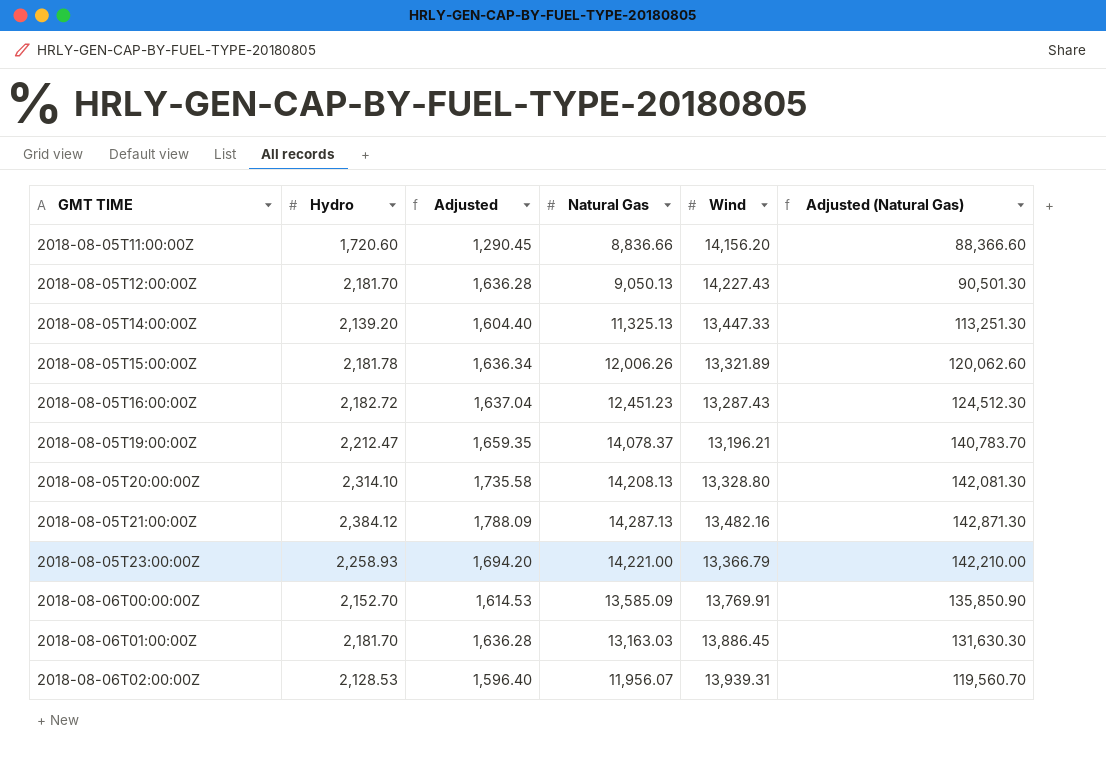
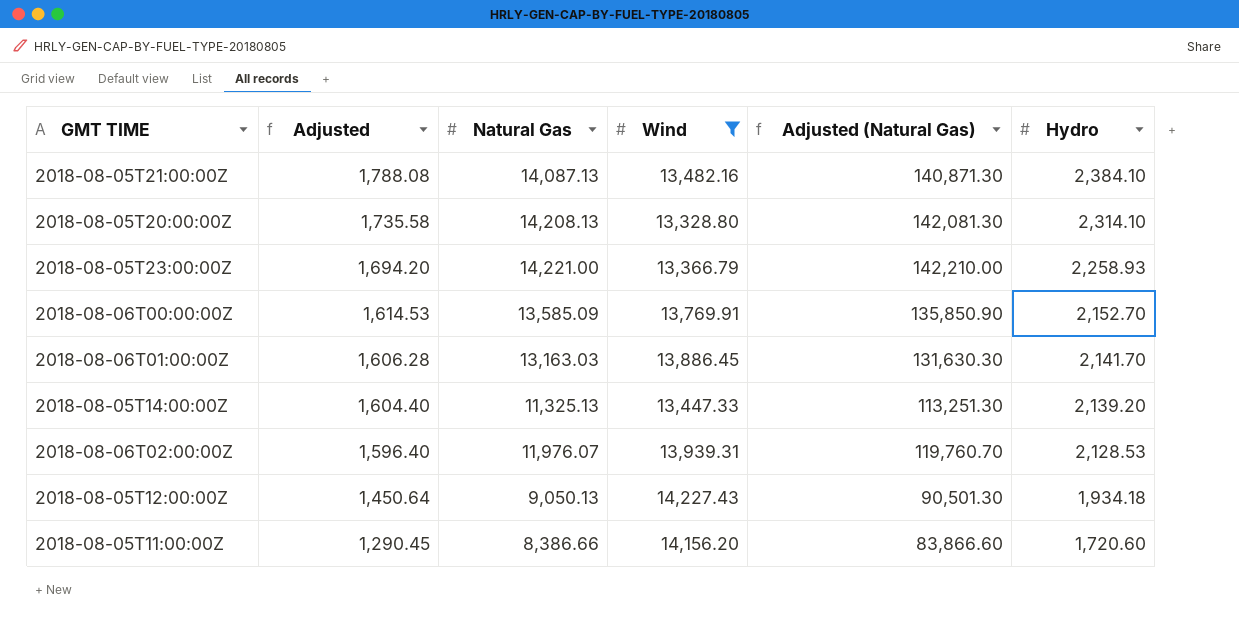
filter: none -> Wind >= 13,328.80
row order: GMT TIME ascending -> Adjusted descending
column Hydro | position: 2 -> 6
2018-08-05T21:00:00Z | Adjusted: 1,788.09 -> 1,788.08
2018-08-05T21:00:00Z | Natural Gas: 14,287.13 -> 14,087.13
2018-08-05T21:00:00Z | Adjusted (Natural Gas): 142,871.30 -> 140,871.30
2018-08-05T21:00:00Z | Hydro: 2,384.12 -> 2,384.10
2018-08-06T01:00:00Z | Adjusted: 1,636.28 -> 1,606.28
2018-08-06T01:00:00Z | Hydro: 2,181.70 -> 2,141.70
2018-08-06T02:00:00Z | Natural Gas: 11,956.07 -> 11,976.07
2018-08-06T02:00:00Z | Adjusted (Natural Gas): 119,560.70 -> 119,760.70
2018-08-05T12:00:00Z | Adjusted: 1,636.28 -> 1,450.64
2018-08-05T12:00:00Z | Hydro: 2,181.70 -> 1,934.18
2018-08-05T11:00:00Z | Natural Gas: 8,836.66 -> 8,386.66
2018-08-05T11:00:00Z | Adjusted (Natural Gas): 88,366.60 -> 83,866.60

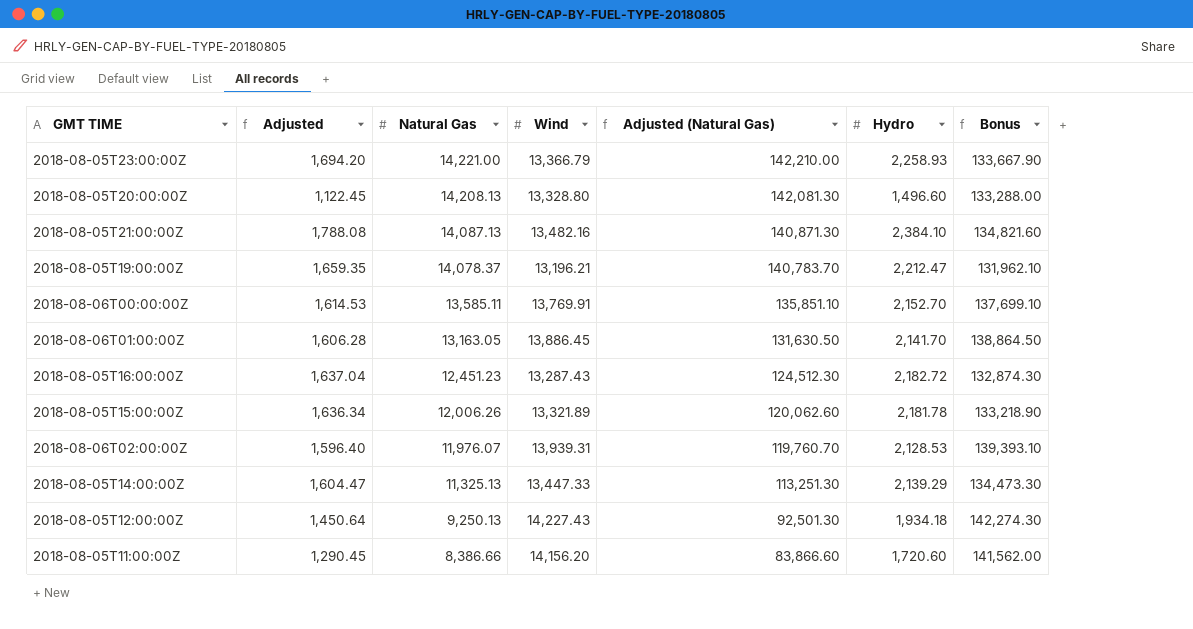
filter: Wind >= 13,328.80 -> none
row order: Adjusted descending -> Natural Gas descending
column Bonus | formula: none -> [Wind] * 10
2018-08-05T20:00:00Z | Adjusted: 1,735.58 -> 1,122.45
2018-08-05T20:00:00Z | Hydro: 2,314.10 -> 1,496.60
2018-08-06T00:00:00Z | Natural Gas: 13,585.09 -> 13,585.11
2018-08-06T00:00:00Z | Adjusted (Natural Gas): 135,850.90 -> 135,851.10
2018-08-06T01:00:00Z | Natural Gas: 13,163.03 -> 13,163.05
2018-08-06T01:00:00Z | Adjusted (Natural Gas): 131,630.30 -> 131,630.50
2018-08-05T14:00:00Z | Adjusted: 1,604.40 -> 1,604.47
2018-08-05T14:00:00Z | Hydro: 2,139.20 -> 2,139.29
2018-08-05T12:00:00Z | Natural Gas: 9,050.13 -> 9,250.13
2018-08-05T12:00:00Z | Adjusted (Natural Gas): 90,501.30 -> 92,501.30

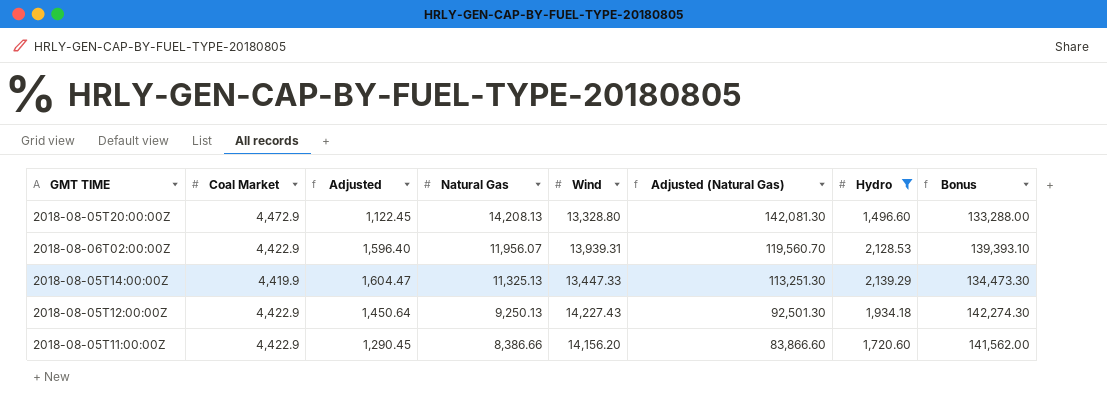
filter: none -> Hydro <= 2,139.29
column Coal Market | position: none -> 2
2018-08-06T02:00:00Z | Natural Gas: 11,976.07 -> 11,956.07
2018-08-06T02:00:00Z | Adjusted (Natural Gas): 119,760.70 -> 119,560.70

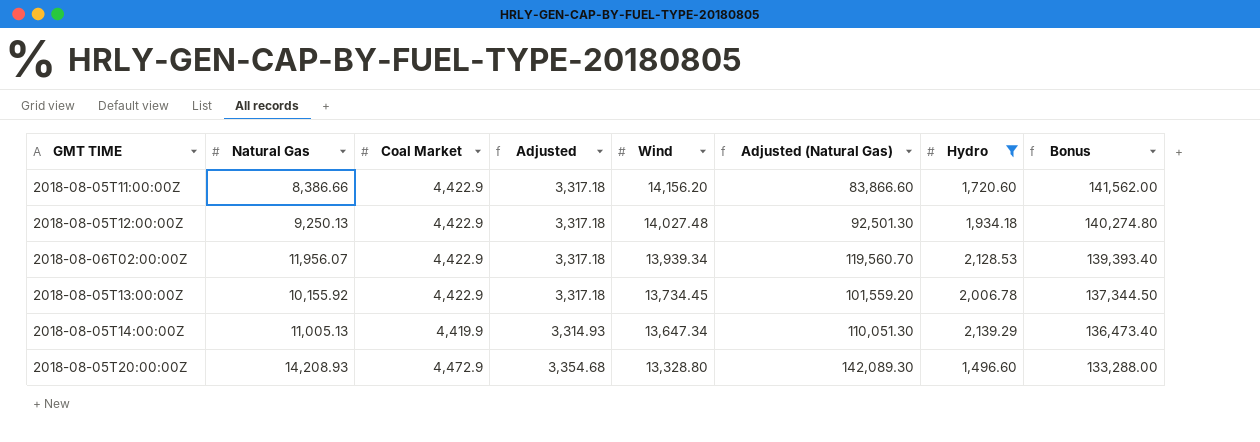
row order: Natural Gas descending -> Wind descending
column Natural Gas | position: 4 -> 2
column Adjusted | formula: [Hydro] * 0.75 -> [Coal Market] * 0.75
2018-08-05T12:00:00Z | Wind: 14,227.43 -> 14,027.48
2018-08-05T12:00:00Z | Bonus: 142,274.30 -> 140,274.80
2018-08-06T02:00:00Z | Wind: 13,939.31 -> 13,939.34
2018-08-06T02:00:00Z | Bonus: 139,393.10 -> 139,393.40
row 2018-08-05T13:00:00Z: none -> 10,155.92 | 4,422.9 | 3,317.18 | 13,734.45 | 101,559.20 | 2,006.78 | 137,344.50
2018-08-05T14:00:00Z | Natural Gas: 11,325.13 -> 11,005.13
2018-08-05T14:00:00Z | Wind: 13,447.33 -> 13,647.34
2018-08-05T14:00:00Z | Adjusted (Natural Gas): 113,251.30 -> 110,051.30
2018-08-05T14:00:00Z | Bonus: 134,473.30 -> 136,473.40
2018-08-05T20:00:00Z | Natural Gas: 14,208.13 -> 14,208.93
2018-08-05T20:00:00Z | Adjusted (Natural Gas): 142,081.30 -> 142,089.30

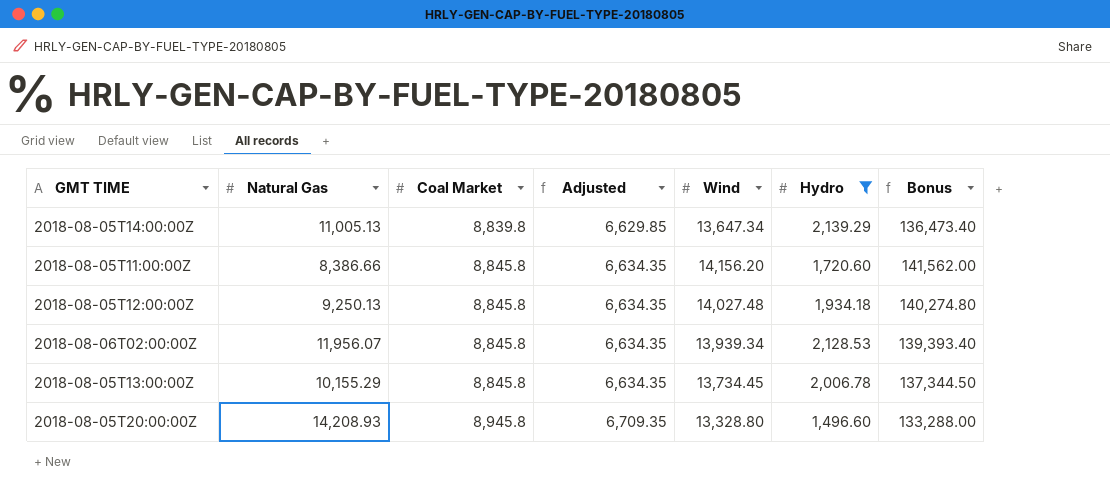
row order: Wind descending -> Coal Market ascending
column Adjusted (Natural Gas) | formula: [Natural Gas] * 10 -> none
2018-08-05T14:00:00Z | Coal Market: 4,419.9 -> 8,839.8
2018-08-05T14:00:00Z | Adjusted: 3,314.93 -> 6,629.85
2018-08-05T11:00:00Z | Coal Market: 4,422.9 -> 8,845.8
2018-08-05T11:00:00Z | Adjusted: 3,317.18 -> 6,634.35
2018-08-05T12:00:00Z | Coal Market: 4,422.9 -> 8,845.8
2018-08-05T12:00:00Z | Adjusted: 3,317.18 -> 6,634.35
2018-08-06T02:00:00Z | Coal Market: 4,422.9 -> 8,845.8
2018-08-06T02:00:00Z | Adjusted: 3,317.18 -> 6,634.35
2018-08-05T13:00:00Z | Natural Gas: 10,155.92 -> 10,155.29
2018-08-05T13:00:00Z | Coal Market: 4,422.9 -> 8,845.8
2018-08-05T13:00:00Z | Adjusted: 3,317.18 -> 6,634.35
2018-08-05T20:00:00Z | Coal Market: 4,472.9 -> 8,945.8
2018-08-05T20:00:00Z | Adjusted: 3,354.68 -> 6,709.35

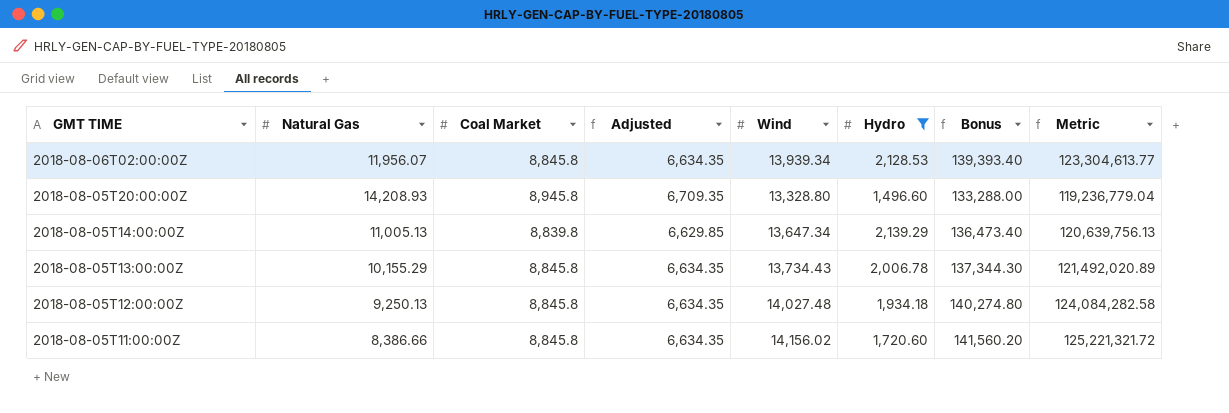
row order: Coal Market ascending -> GMT TIME descending
column Metric | formula: none -> [Coal Market] * [Wind]
2018-08-05T13:00:00Z | Wind: 13,734.45 -> 13,734.43
2018-08-05T13:00:00Z | Bonus: 137,344.50 -> 137,344.30
2018-08-05T11:00:00Z | Wind: 14,156.20 -> 14,156.02
2018-08-05T11:00:00Z | Bonus: 141,562.00 -> 141,560.20

